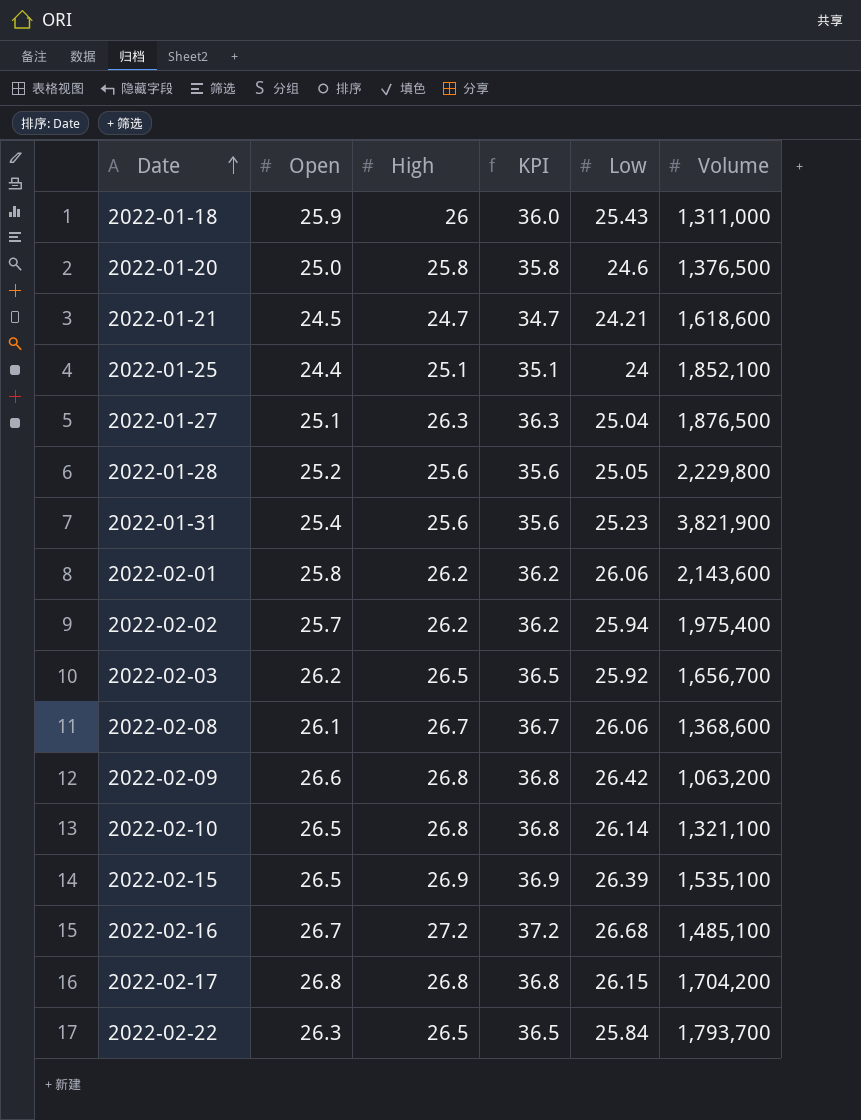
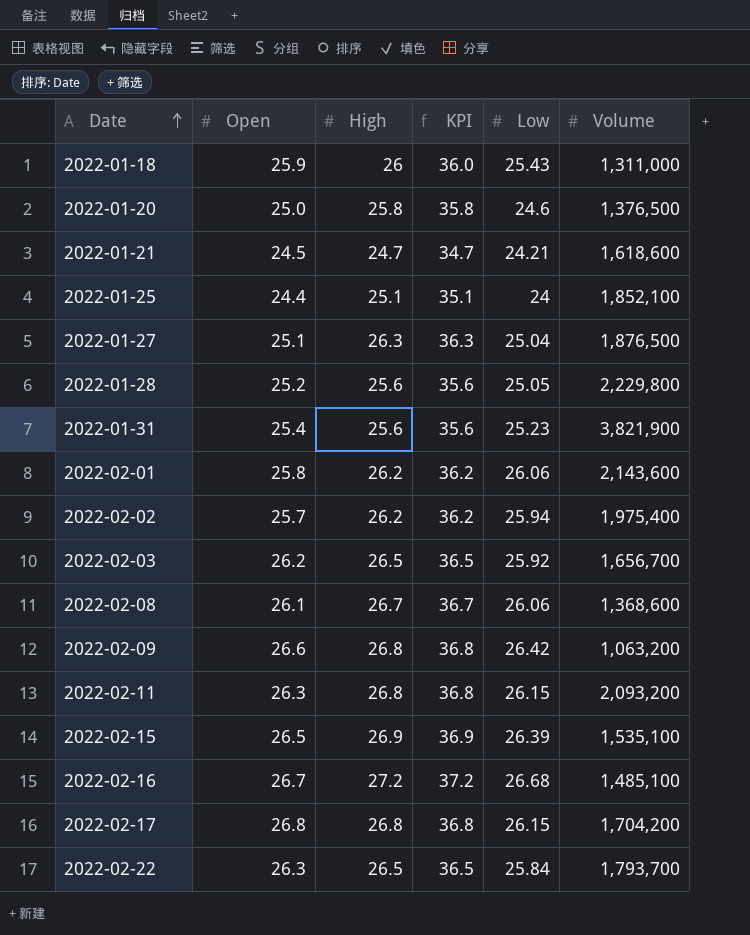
row 2022-02-10: 26.5 | 26.8 | 36.8 | 26.14 | 1,321,100 -> none
row 2022-02-11: none -> 26.3 | 26.8 | 36.8 | 26.15 | 2,093,200

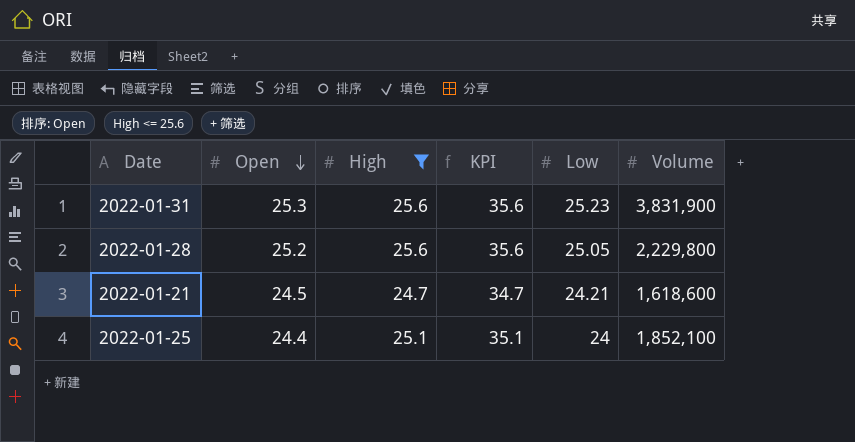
filter: none -> High <= 25.6
row order: Date ascending -> Open descending
2022-01-31 | Open: 25.4 -> 25.3
2022-01-31 | Volume: 3,821,900 -> 3,831,900

